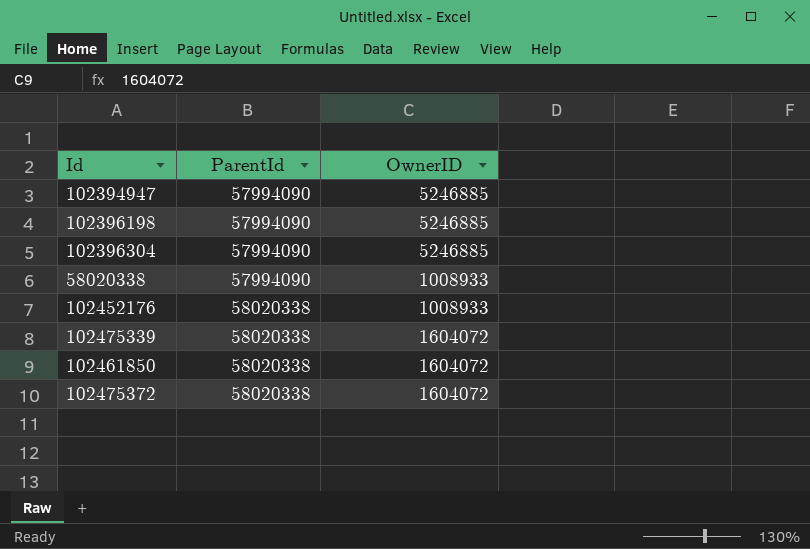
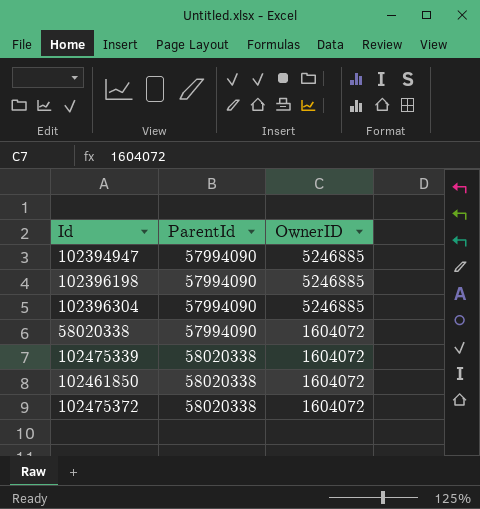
row 102452176: 58020338 | 1008933 -> none
58020338 | OwnerID: 1008933 -> 1604072

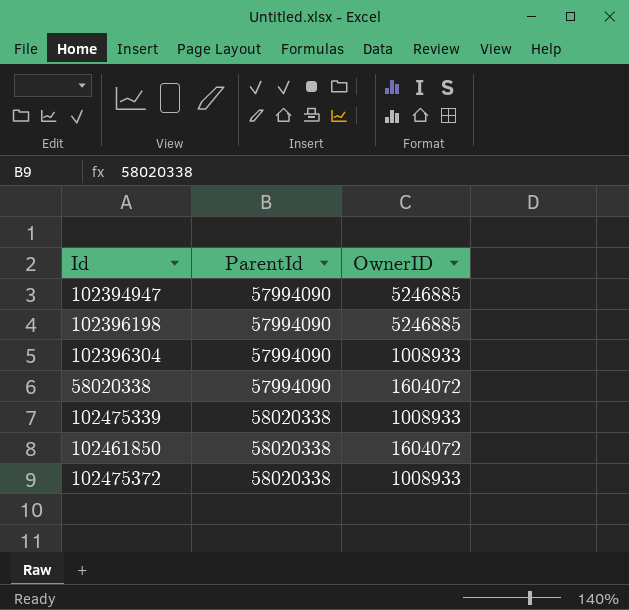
102396304 | OwnerID: 5246885 -> 1008933
102475339 | OwnerID: 1604072 -> 1008933
102475372 | OwnerID: 1604072 -> 1008933

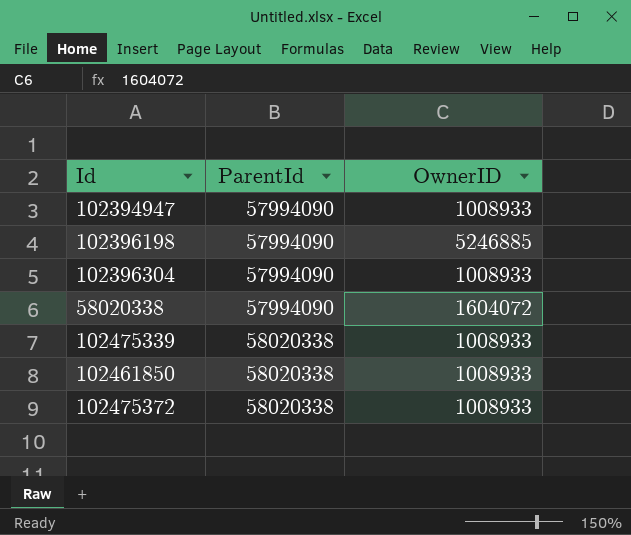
102394947 | OwnerID: 5246885 -> 1008933
102461850 | OwnerID: 1604072 -> 1008933

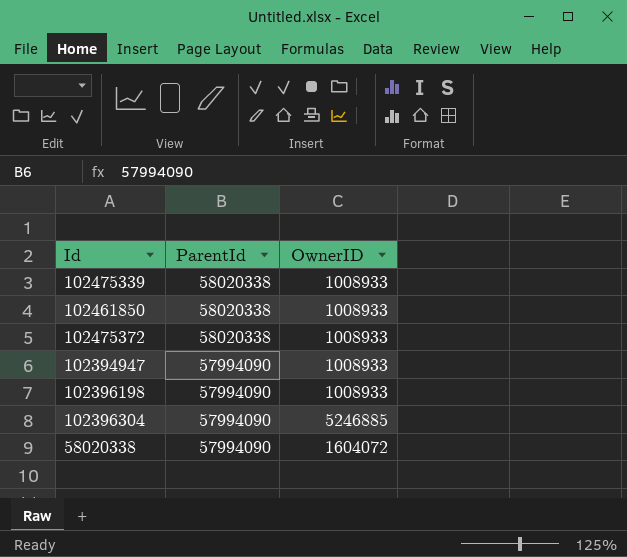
row order: ParentId ascending -> ParentId descending
102396198 | OwnerID: 5246885 -> 1008933
102396304 | OwnerID: 1008933 -> 5246885

